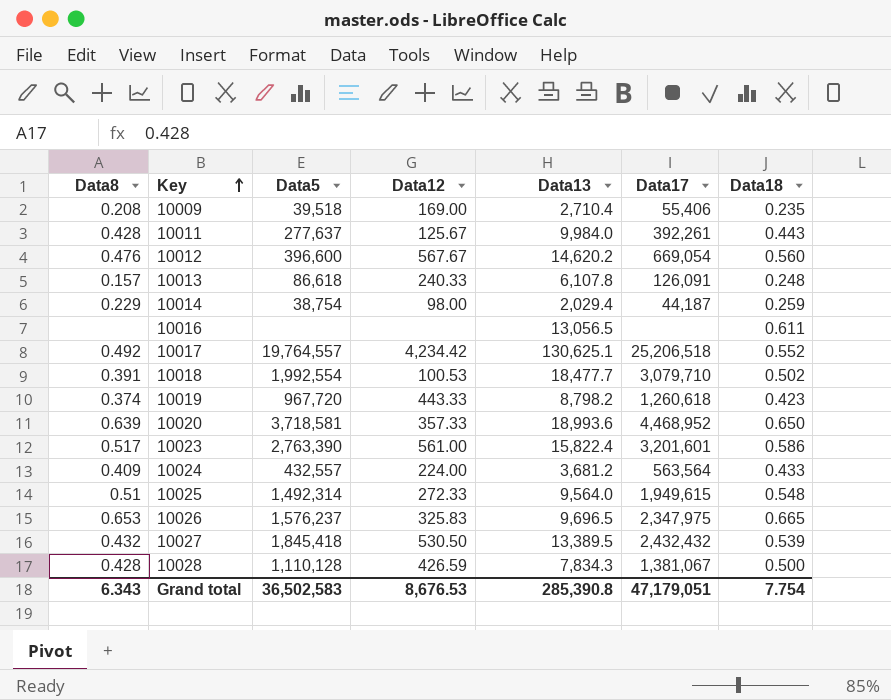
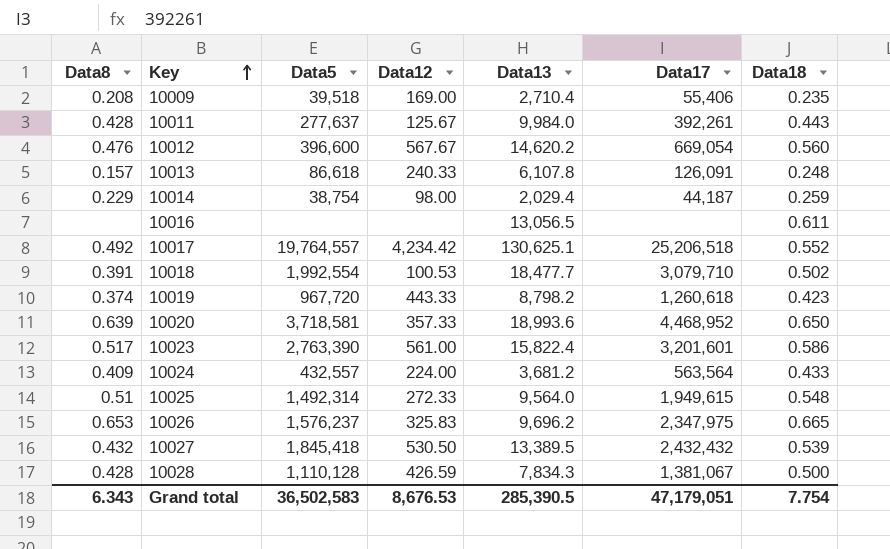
10026 | Data13: 9,696.5 -> 9,696.2
Grand total | Data13: 285,390.8 -> 285,390.5

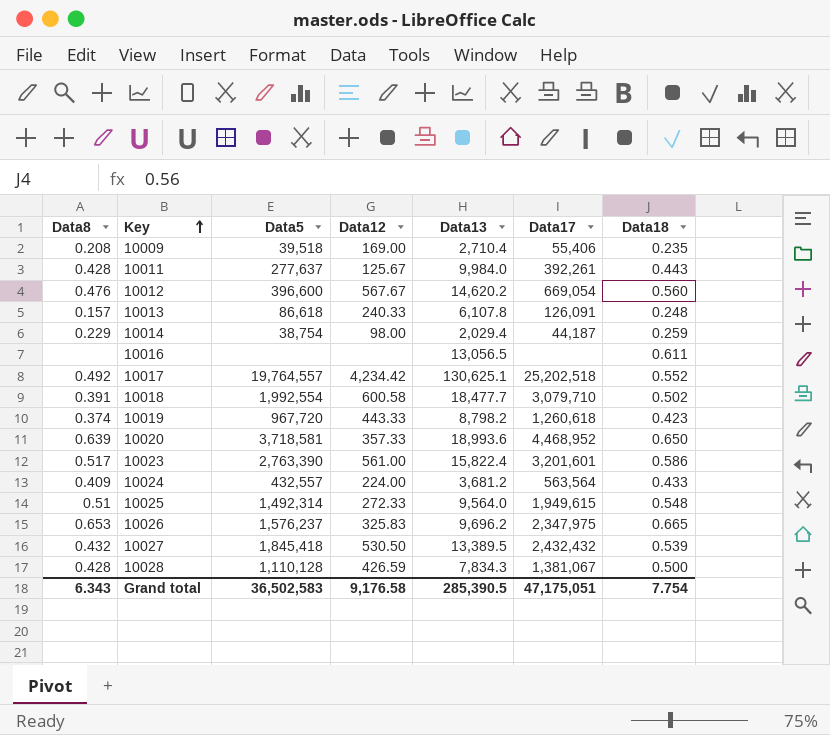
10017 | Data17: 25,206,518 -> 25,202,518
10018 | Data12: 100.53 -> 600.58
Grand total | Data12: 8,676.53 -> 9,176.58
Grand total | Data17: 47,179,051 -> 47,175,051

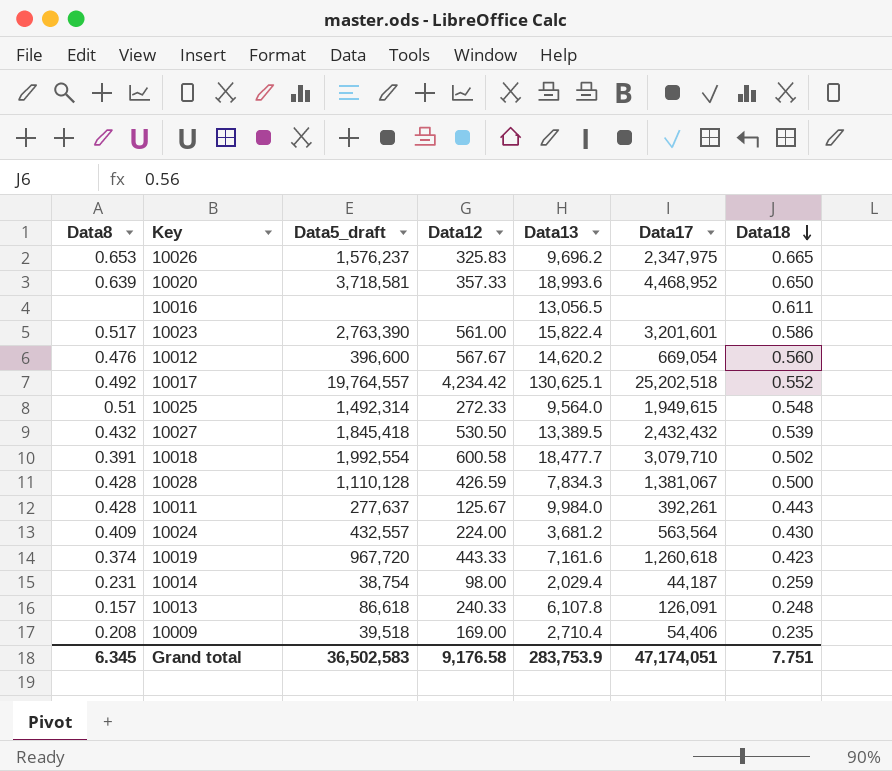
row order: Key ascending -> Data18 descending
column name: Data5 -> Data5_draft
10024 | Data18: 0.433 -> 0.430
10019 | Data13: 8,798.2 -> 7,161.6
10014 | Data8: 0.229 -> 0.231
10009 | Data17: 55,406 -> 54,406
Grand total | Data8: 6.343 -> 6.345
Grand total | Data13: 285,390.5 -> 283,753.9
Grand total | Data17: 47,175,051 -> 47,174,051
Grand total | Data18: 7.754 -> 7.751

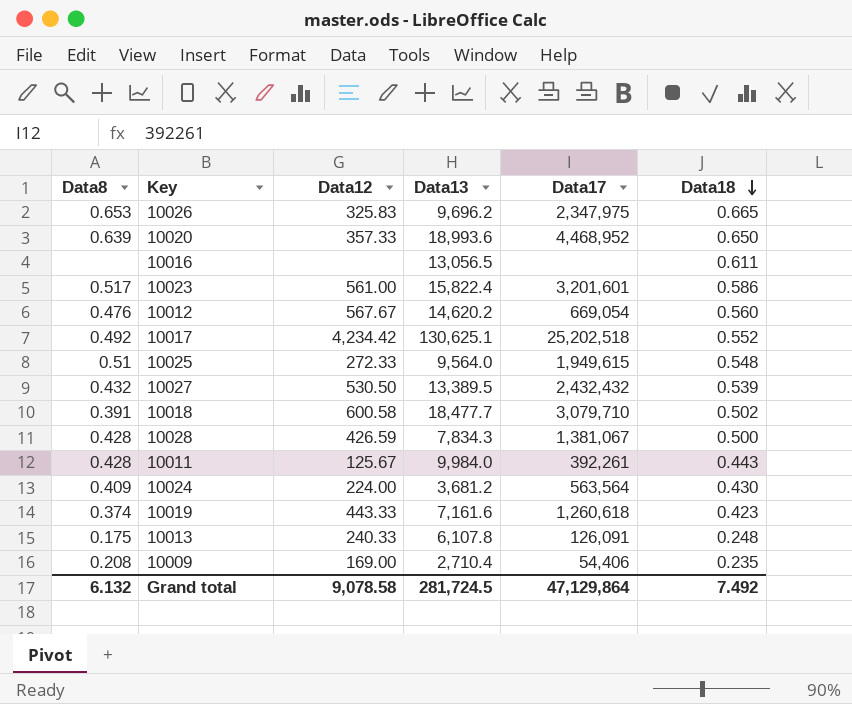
column Data5_draft | position: 3 -> none
row 10014: 0.231 | 38,754 | 98.00 | 2,029.4 | 44,187 | 0.259 -> none
10013 | Data8: 0.157 -> 0.175
Grand total | Data8: 6.345 -> 6.132
Grand total | Data12: 9,176.58 -> 9,078.58
Grand total | Data13: 283,753.9 -> 281,724.5
Grand total | Data17: 47,174,051 -> 47,129,864
Grand total | Data18: 7.751 -> 7.492

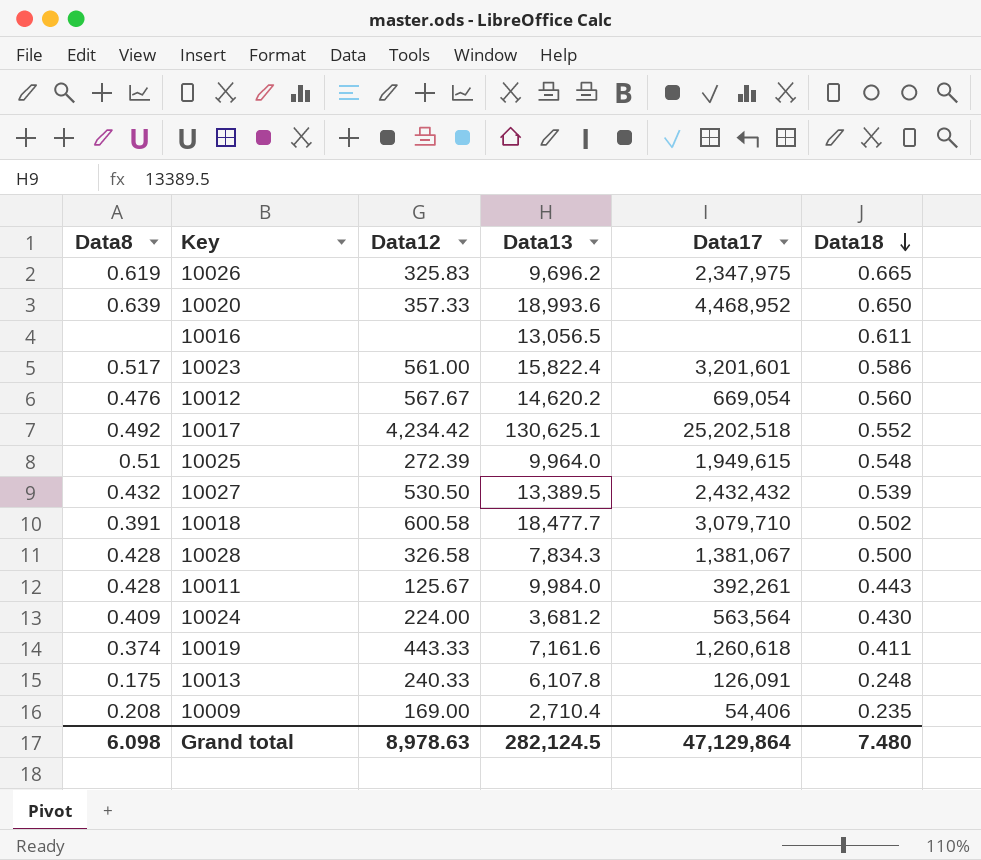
10026 | Data8: 0.653 -> 0.619
10025 | Data12: 272.33 -> 272.39
10025 | Data13: 9,564.0 -> 9,964.0
10028 | Data12: 426.59 -> 326.58
10019 | Data18: 0.423 -> 0.411
Grand total | Data8: 6.132 -> 6.098
Grand total | Data12: 9,078.58 -> 8,978.63
Grand total | Data13: 281,724.5 -> 282,124.5
Grand total | Data18: 7.492 -> 7.480

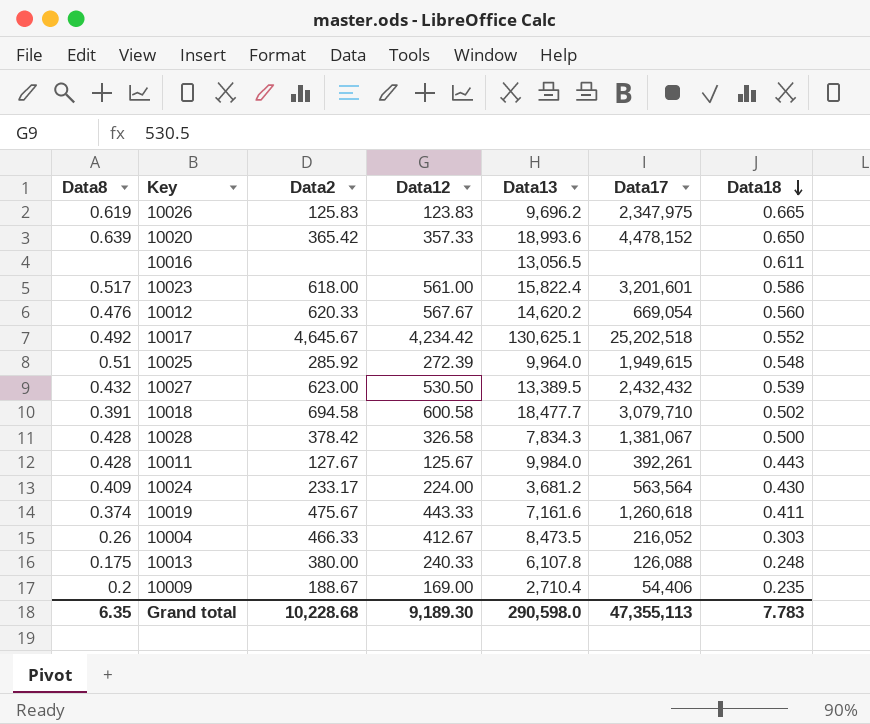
column Data2 | position: none -> 3
10026 | Data12: 325.83 -> 123.83
10020 | Data17: 4,468,952 -> 4,478,152
row 10004: none -> 0.26 | 466.33 | 412.67 | 8,473.5 | 216,052 | 0.303
10013 | Data17: 126,091 -> 126,088
10009 | Data8: 0.208 -> 0.2
Grand total | Data8: 6.098 -> 6.35
Grand total | Data12: 8,978.63 -> 9,189.30
Grand total | Data13: 282,124.5 -> 290,598.0
Grand total | Data17: 47,129,864 -> 47,355,113
Grand total | Data18: 7.480 -> 7.783

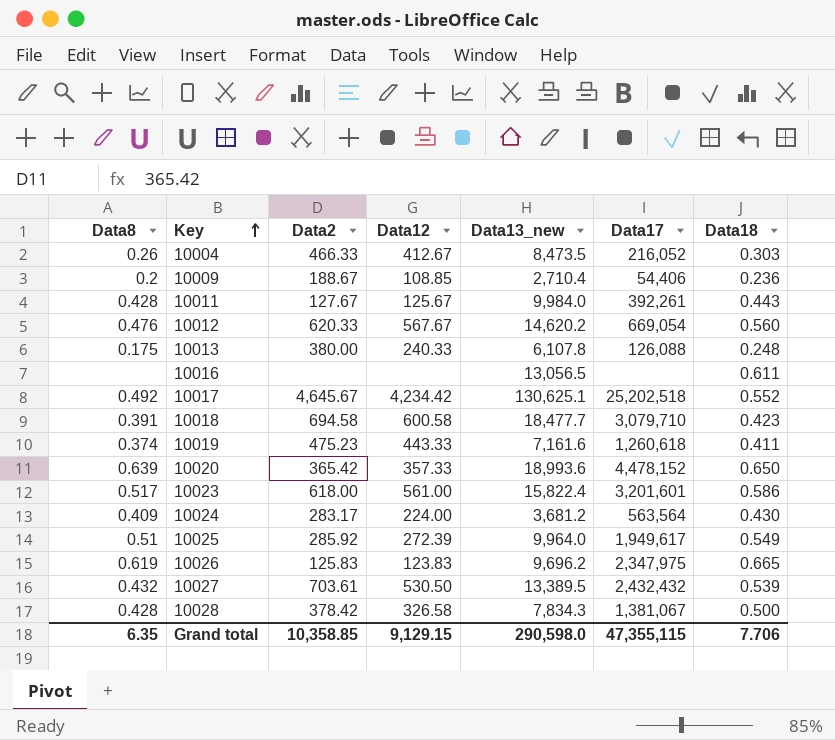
row order: Data18 descending -> Key ascending
column name: Data13 -> Data13_new
10009 | Data12: 169.00 -> 108.85
10009 | Data18: 0.235 -> 0.236
10018 | Data18: 0.502 -> 0.423
10019 | Data2: 475.67 -> 475.23
10024 | Data2: 233.17 -> 283.17
10025 | Data17: 1,949,615 -> 1,949,617
10025 | Data18: 0.548 -> 0.549
10027 | Data2: 623.00 -> 703.61
Grand total | Data2: 10,228.68 -> 10,358.85
Grand total | Data12: 9,189.30 -> 9,129.15
Grand total | Data17: 47,355,113 -> 47,355,115
Grand total | Data18: 7.783 -> 7.706

